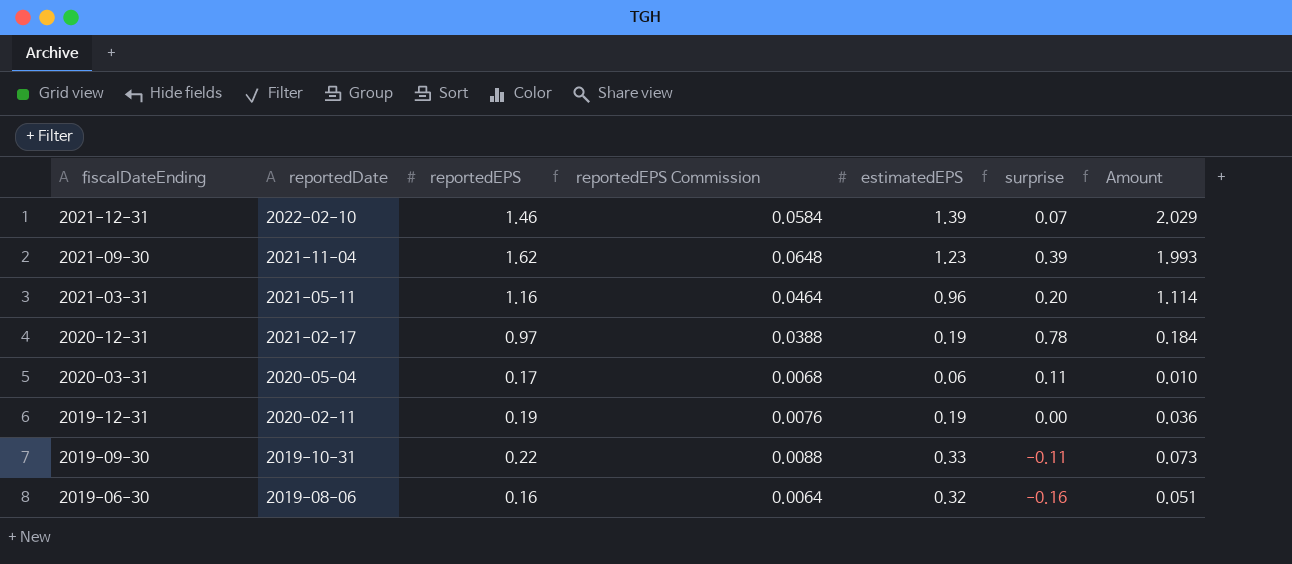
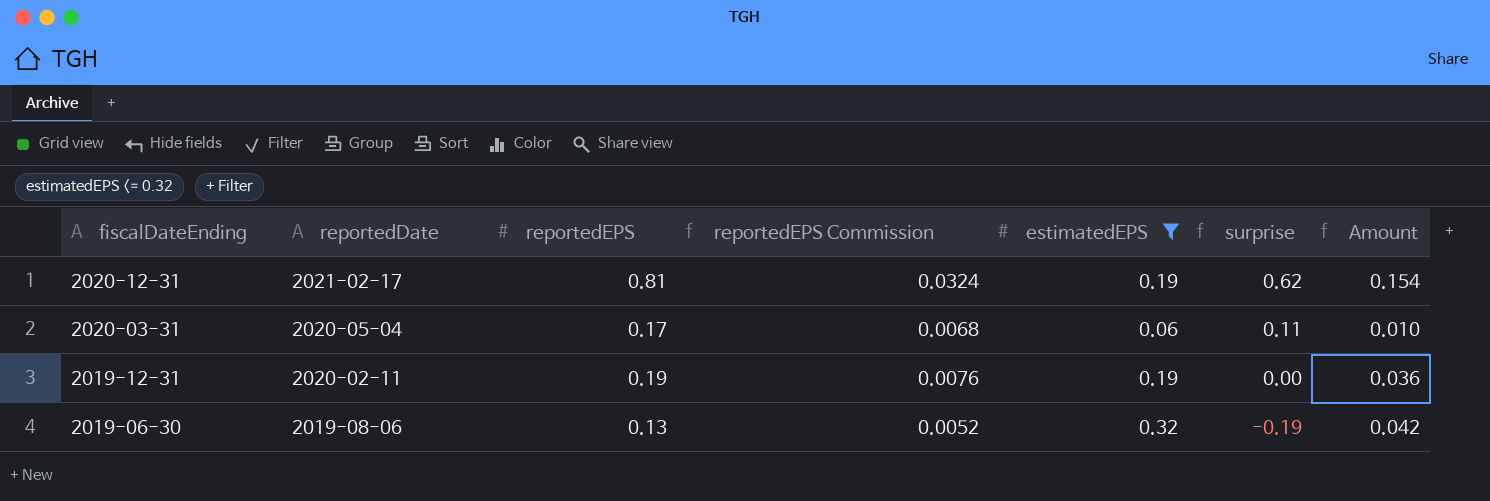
filter: none -> estimatedEPS <= 0.32
2020-12-31 | reportedEPS: 0.97 -> 0.81
2020-12-31 | reportedEPS Commission: 0.0388 -> 0.0324
2020-12-31 | surprise: 0.78 -> 0.62
2020-12-31 | Amount: 0.184 -> 0.154
2019-06-30 | reportedEPS: 0.16 -> 0.13
2019-06-30 | reportedEPS Commission: 0.0064 -> 0.0052
2019-06-30 | surprise: -0.16 -> -0.19
2019-06-30 | Amount: 0.051 -> 0.042

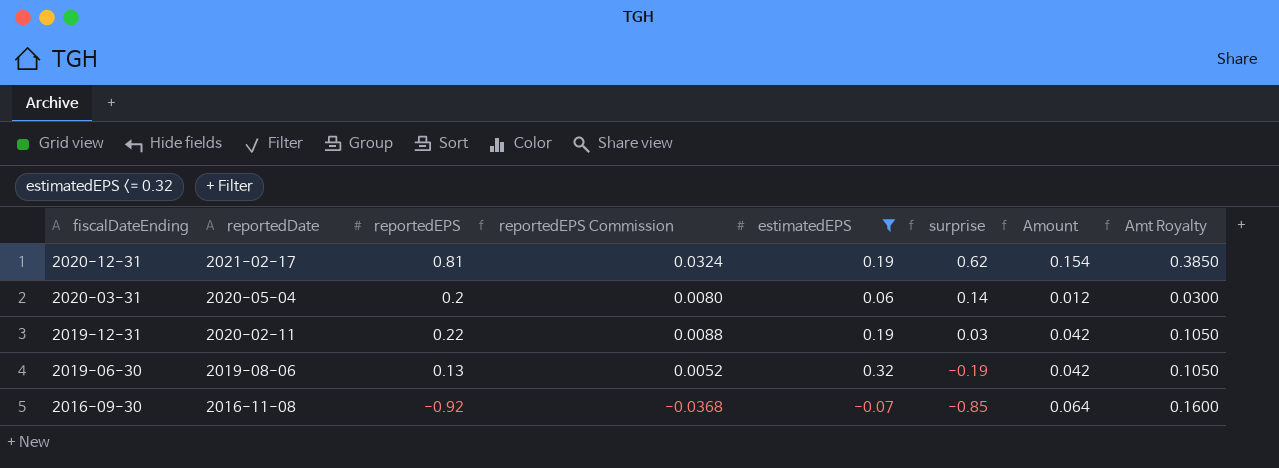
column Amt Royalty | formula: none -> [Amount] * 2.5
2020-03-31 | reportedEPS: 0.17 -> 0.2
2020-03-31 | reportedEPS Commission: 0.0068 -> 0.0080
2020-03-31 | surprise: 0.11 -> 0.14
2020-03-31 | Amount: 0.010 -> 0.012
2019-12-31 | reportedEPS: 0.19 -> 0.22
2019-12-31 | reportedEPS Commission: 0.0076 -> 0.0088
2019-12-31 | surprise: 0.00 -> 0.03
2019-12-31 | Amount: 0.036 -> 0.042
row 2016-09-30: none -> 2016-11-08 | -0.92 | -0.0368 | -0.07 | -0.85 | 0.064 | 0.1600

